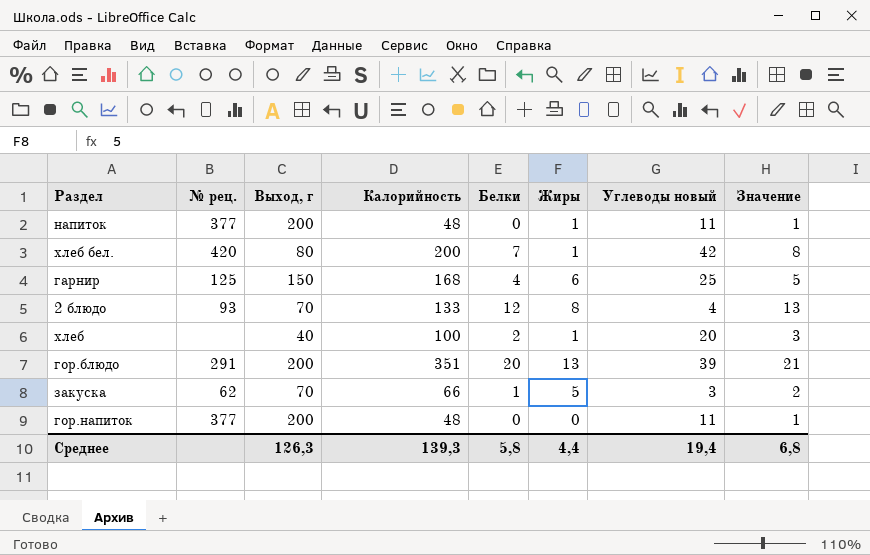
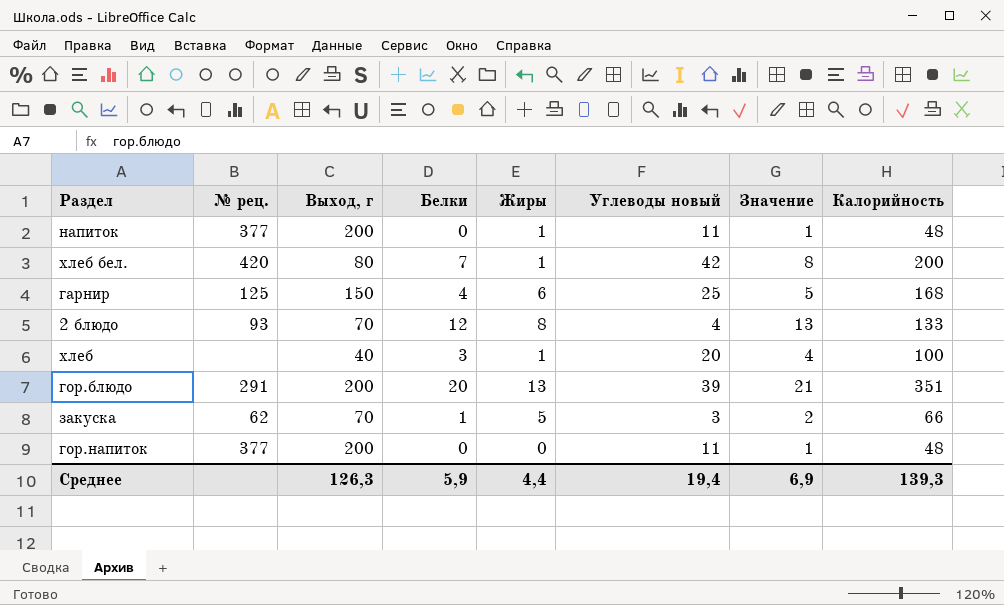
column Калорийность | position: 4 -> 8
хлеб | Белки: 2 -> 3
хлеб | Значение: 3 -> 4
Среднее | Белки: 5,8 -> 5,9
Среднее | Значение: 6,8 -> 6,9

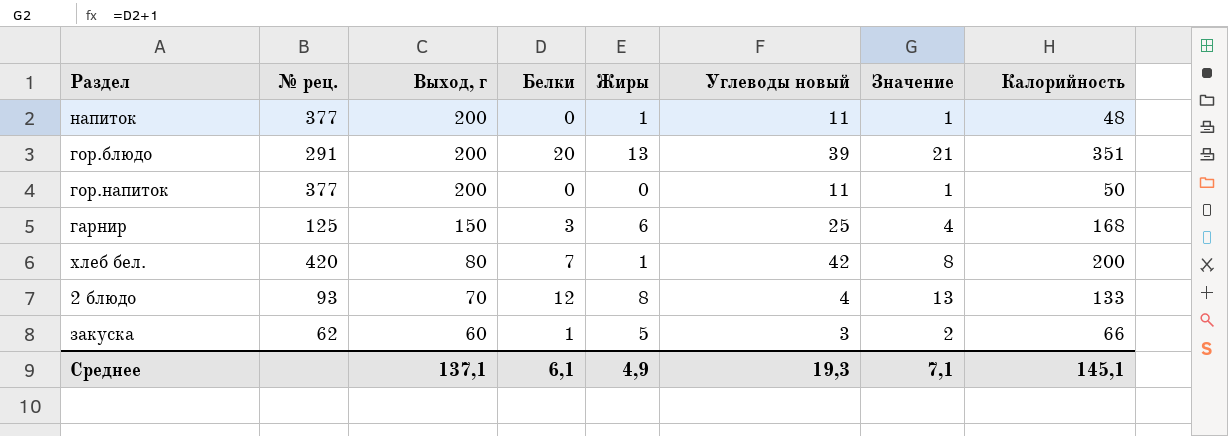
row order: none -> Выход, г descending
row хлеб: none | 40 | 3 | 1 | 20 | 4 | 100 -> none
гор.напиток | Калорийность: 48 -> 50
гарнир | Белки: 4 -> 3
гарнир | Значение: 5 -> 4
закуска | Выход, г: 70 -> 60
Среднее | Выход, г: 126,3 -> 137,1
Среднее | Белки: 5,9 -> 6,1
Среднее | Жиры: 4,4 -> 4,9
Среднее | Углеводы новый: 19,4 -> 19,3
Среднее | Значение: 6,9 -> 7,1
Среднее | Калорийность: 139,3 -> 145,1

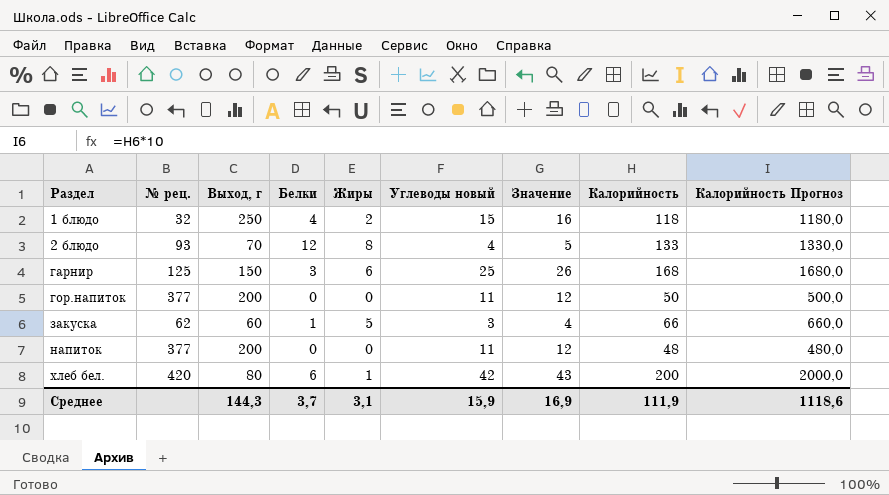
row order: Выход, г descending -> Раздел ascending
column Значение | formula: [Белки] + 1 -> [Углеводы новый] + 1
column Калорийность Прогноз | formula: none -> [Калорийность] * 10
row гор.блюдо: 291 | 200 | 20 | 13 | 39 | 21 | 351 -> none
row 1 блюдо: none -> 32 | 250 | 4 | 2 | 15 | 16 | 118 | 1180,0
напиток | Жиры: 1 -> 0
хлеб бел. | Белки: 7 -> 6
Среднее | Выход, г: 137,1 -> 144,3
Среднее | Белки: 6,1 -> 3,7
Среднее | Жиры: 4,9 -> 3,1
Среднее | Углеводы новый: 19,3 -> 15,9
Среднее | Значение: 7,1 -> 16,9
Среднее | Калорийность: 145,1 -> 111,9

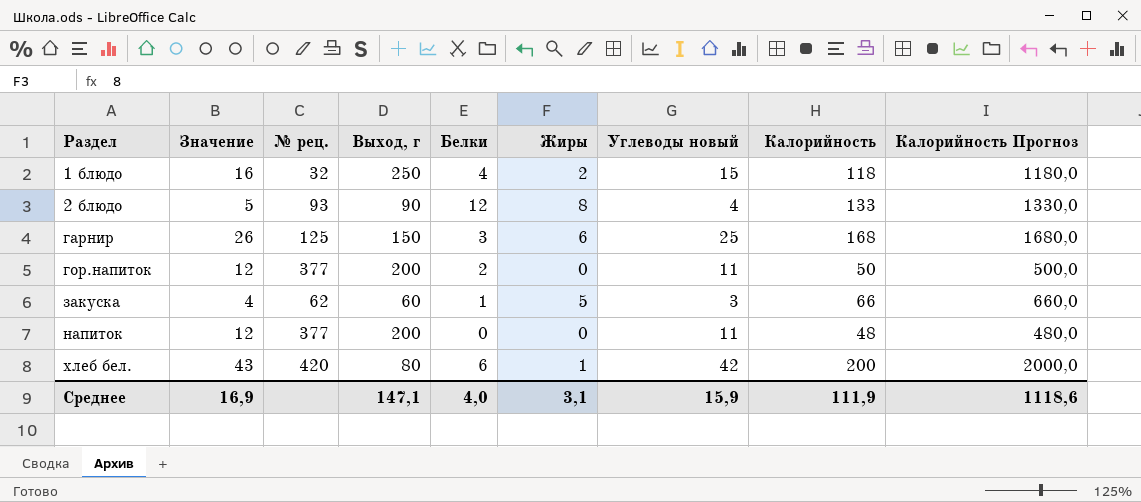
column Значение | position: 7 -> 2
2 блюдо | Выход, г: 70 -> 90
гор.напиток | Белки: 0 -> 2
Среднее | Выход, г: 144,3 -> 147,1
Среднее | Белки: 3,7 -> 4,0

